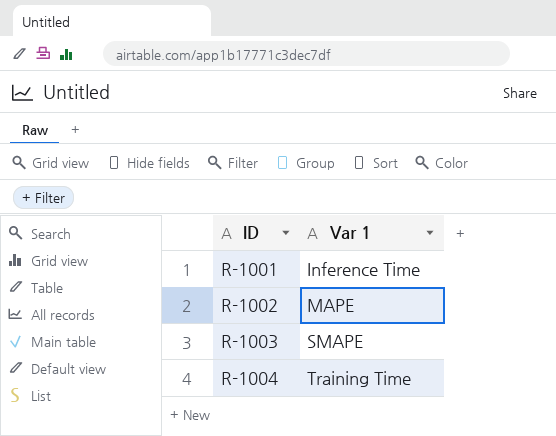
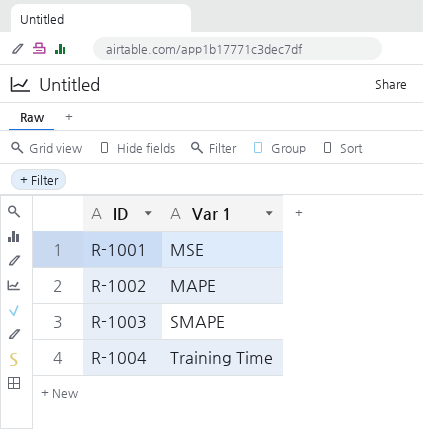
R-1001 | Var 1: Inference Time -> MSE

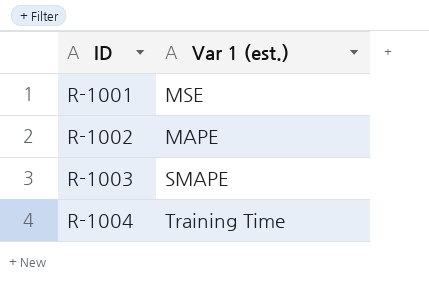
column name: Var 1 -> Var 1 (est.)

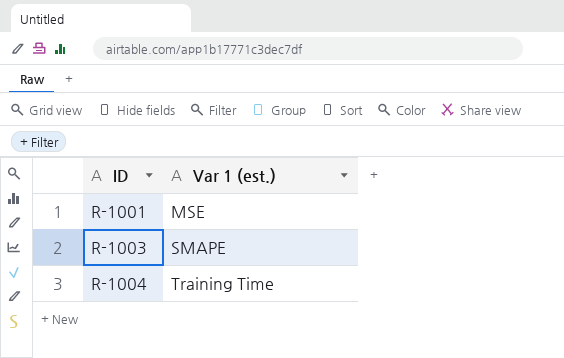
row R-1002: MAPE -> none

